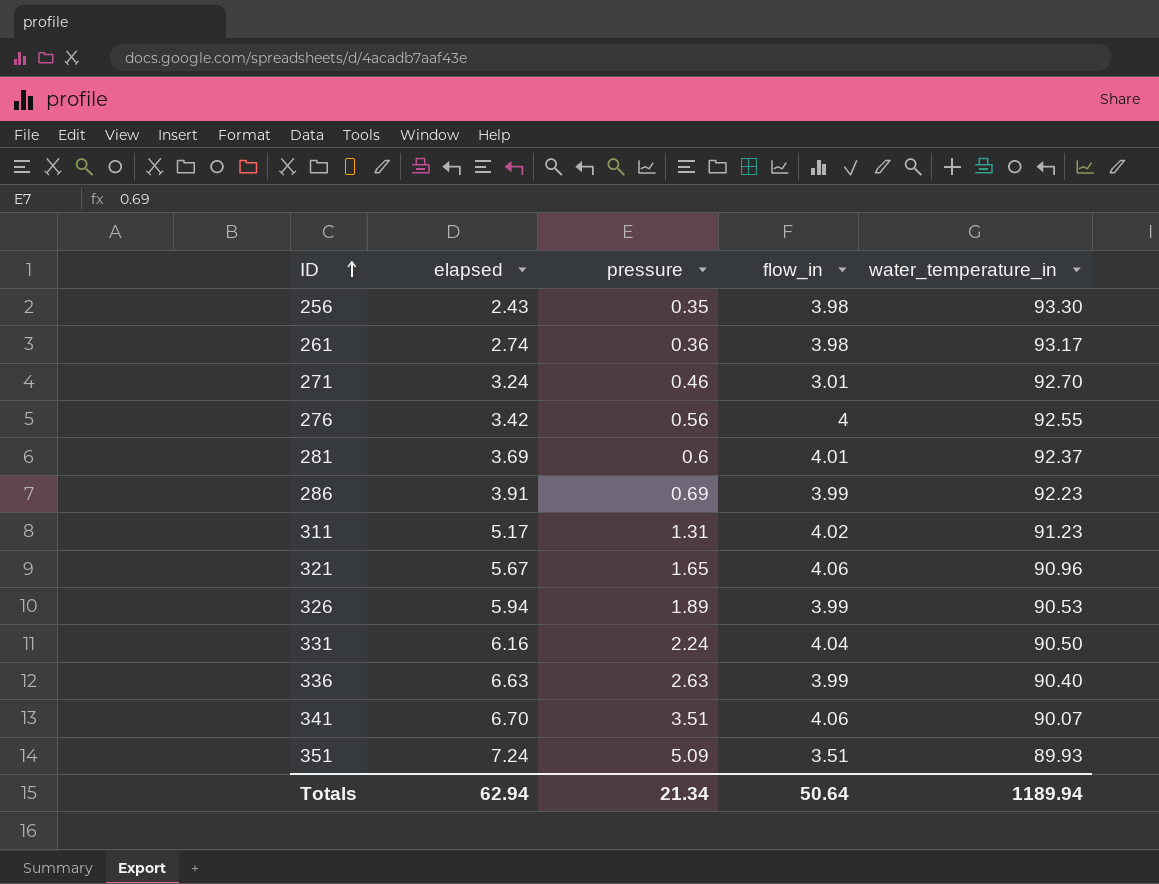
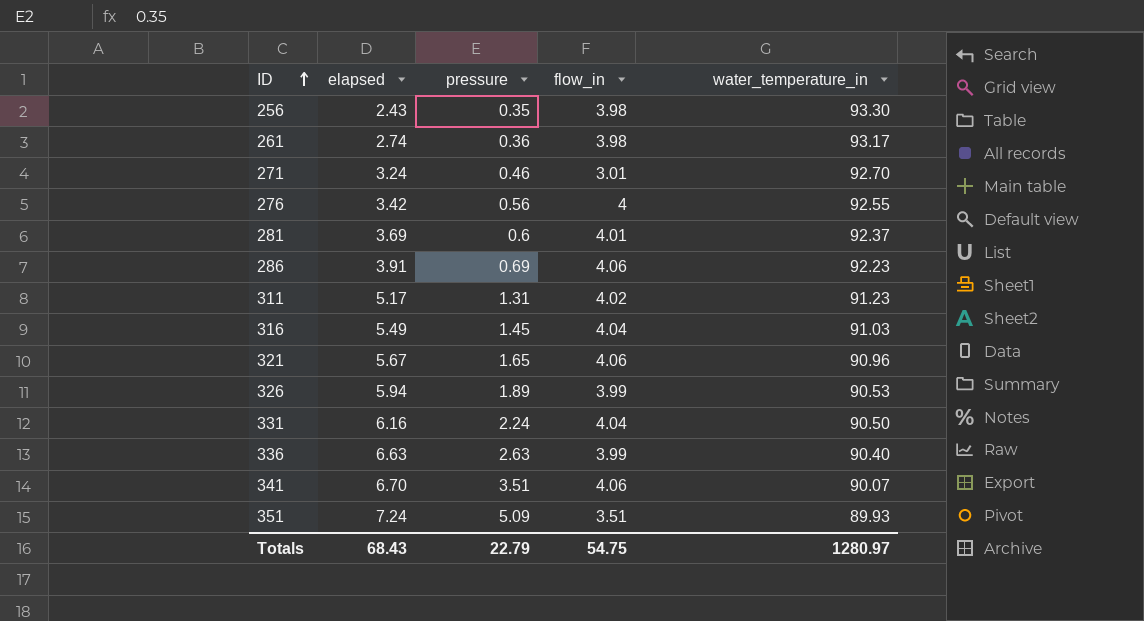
286 | flow_in: 3.99 -> 4.06
row 316: none -> 5.49 | 1.45 | 4.04 | 91.03
Totals | elapsed: 62.94 -> 68.43
Totals | pressure: 21.34 -> 22.79
Totals | flow_in: 50.64 -> 54.75
Totals | water_temperature_in: 1189.94 -> 1280.97

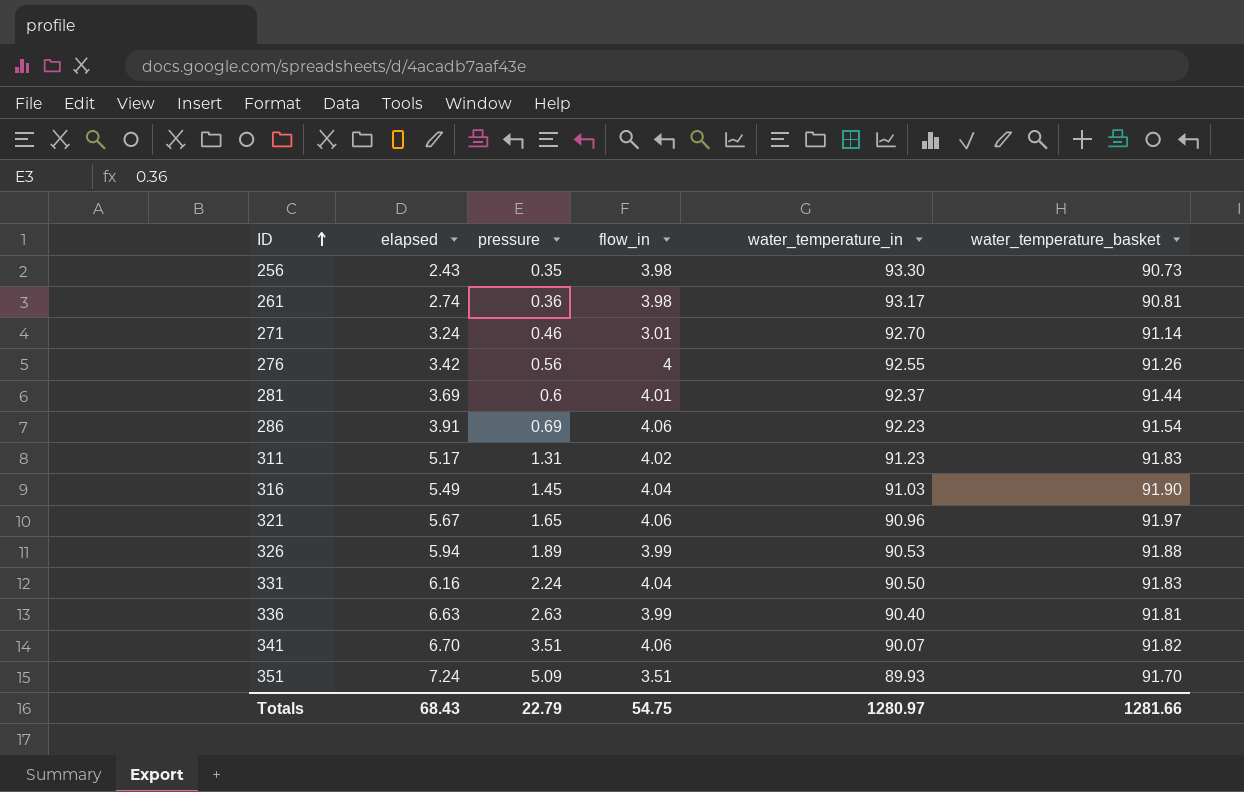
column water_temperature_basket | position: none -> 6

